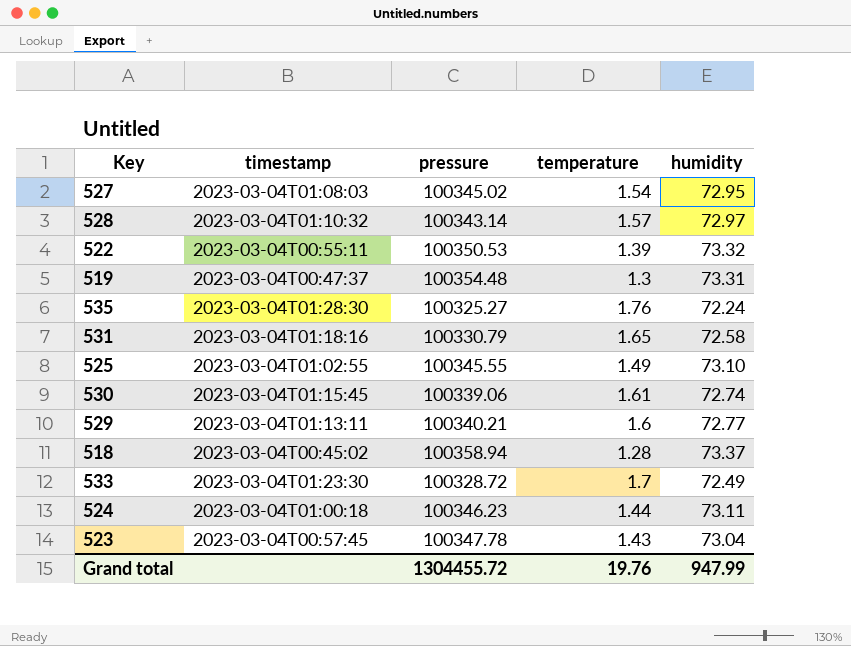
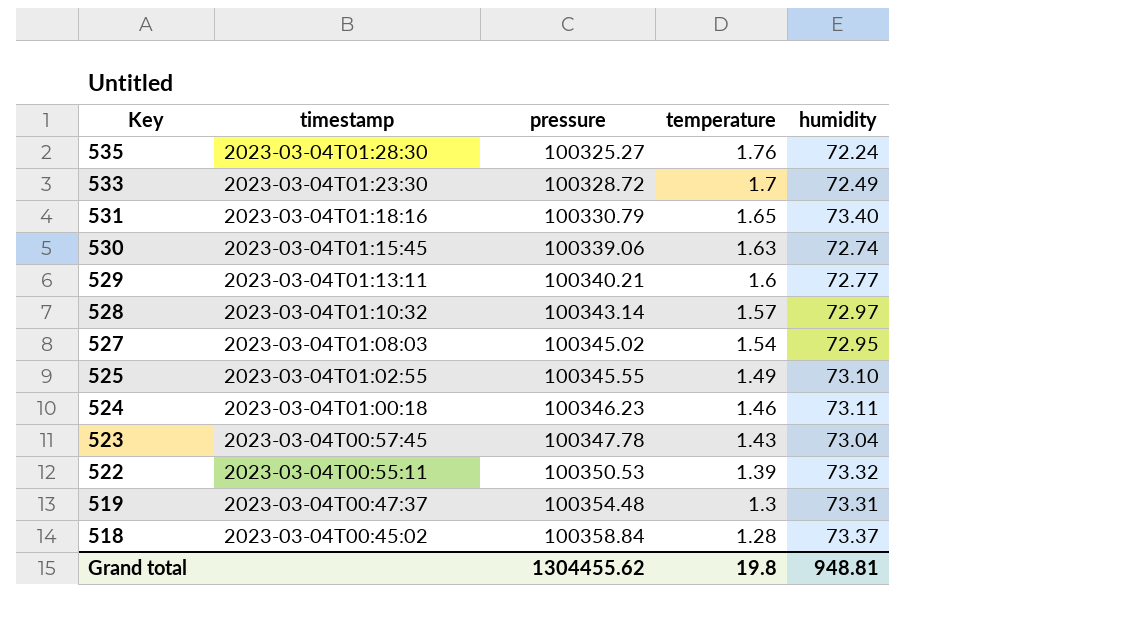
row order: none -> Key descending
531 | humidity: 72.58 -> 73.40
530 | temperature: 1.61 -> 1.63
524 | temperature: 1.44 -> 1.46
518 | pressure: 100358.94 -> 100358.84
Grand total | pressure: 1304455.72 -> 1304455.62
Grand total | temperature: 19.76 -> 19.8
Grand total | humidity: 947.99 -> 948.81

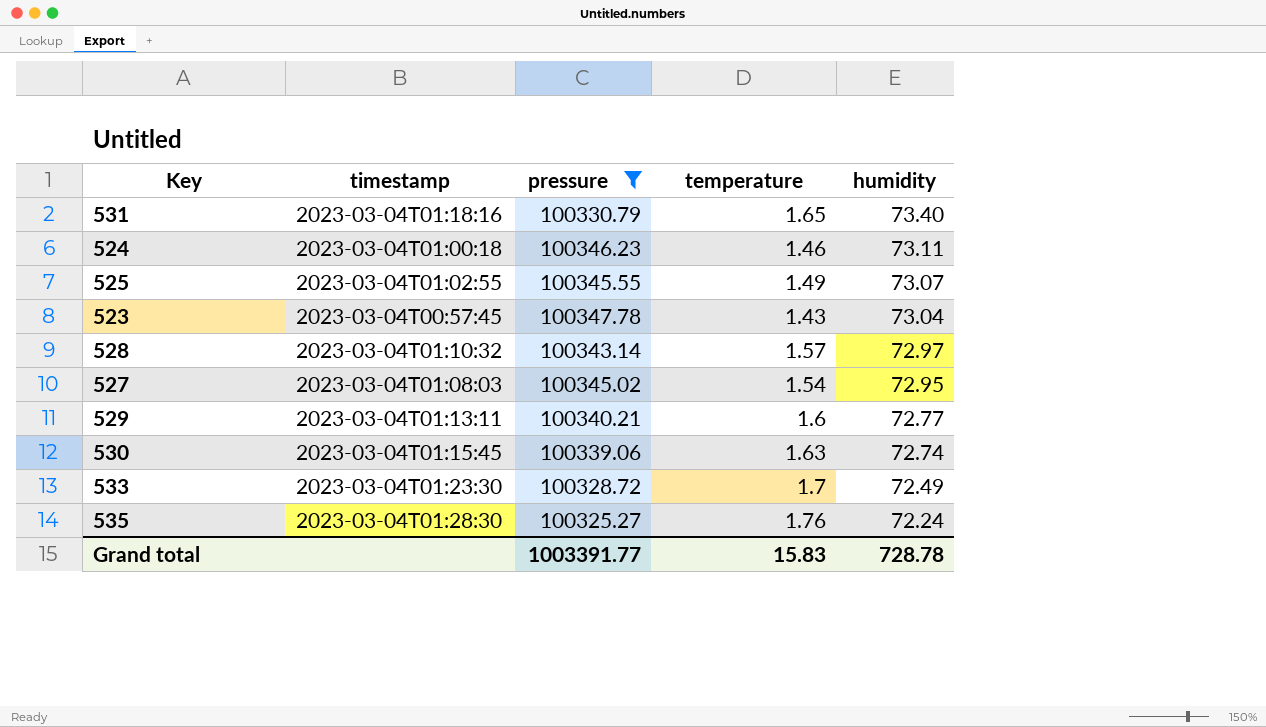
filter: none -> pressure <= 100347.78
row order: Key descending -> humidity descending
525 | humidity: 73.10 -> 73.07
Grand total | pressure: 1304455.62 -> 1003391.77
Grand total | temperature: 19.8 -> 15.83
Grand total | humidity: 948.81 -> 728.78

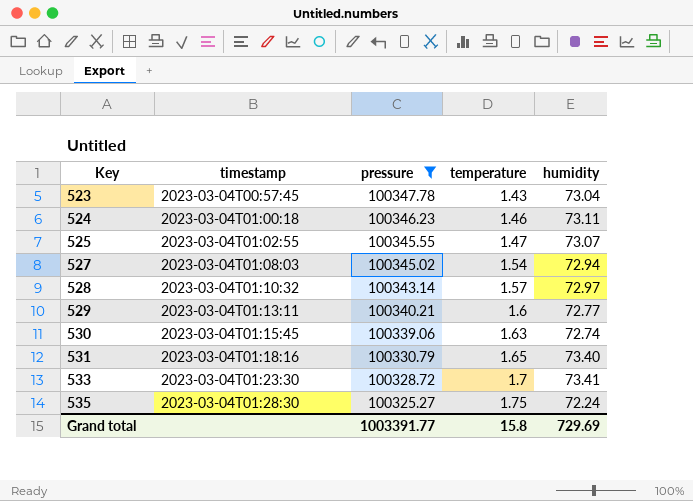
row order: humidity descending -> Key ascending
525 | temperature: 1.49 -> 1.47
527 | humidity: 72.95 -> 72.94
533 | humidity: 72.49 -> 73.41
535 | temperature: 1.76 -> 1.75
Grand total | temperature: 15.83 -> 15.8
Grand total | humidity: 728.78 -> 729.69

